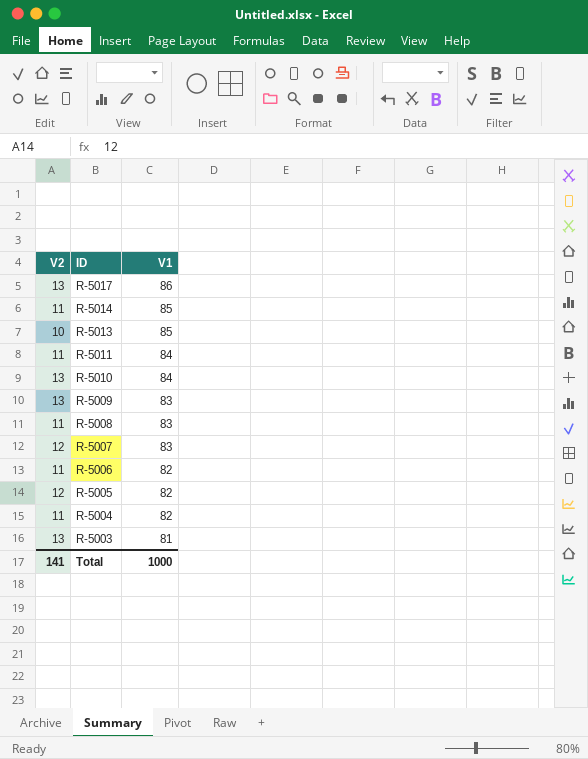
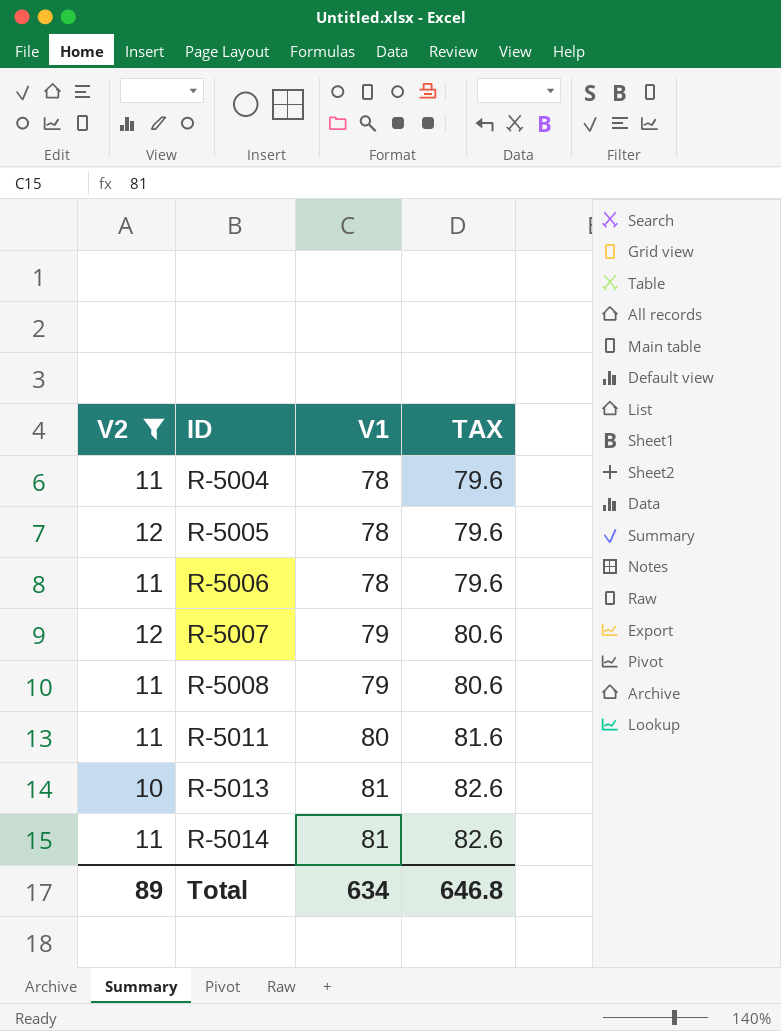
filter: none -> V2 != 13
row order: ID descending -> ID ascending
column TAX | formula: none -> [V1] * 1.02
R-5004 | V1: 82 -> 78
R-5005 | V1: 82 -> 78
R-5006 | V1: 82 -> 78
R-5007 | V1: 83 -> 79
R-5008 | V1: 83 -> 79
R-5011 | V1: 84 -> 80
R-5013 | V1: 85 -> 81
R-5014 | V1: 85 -> 81
Total | V2: 141 -> 89
Total | V1: 1000 -> 634

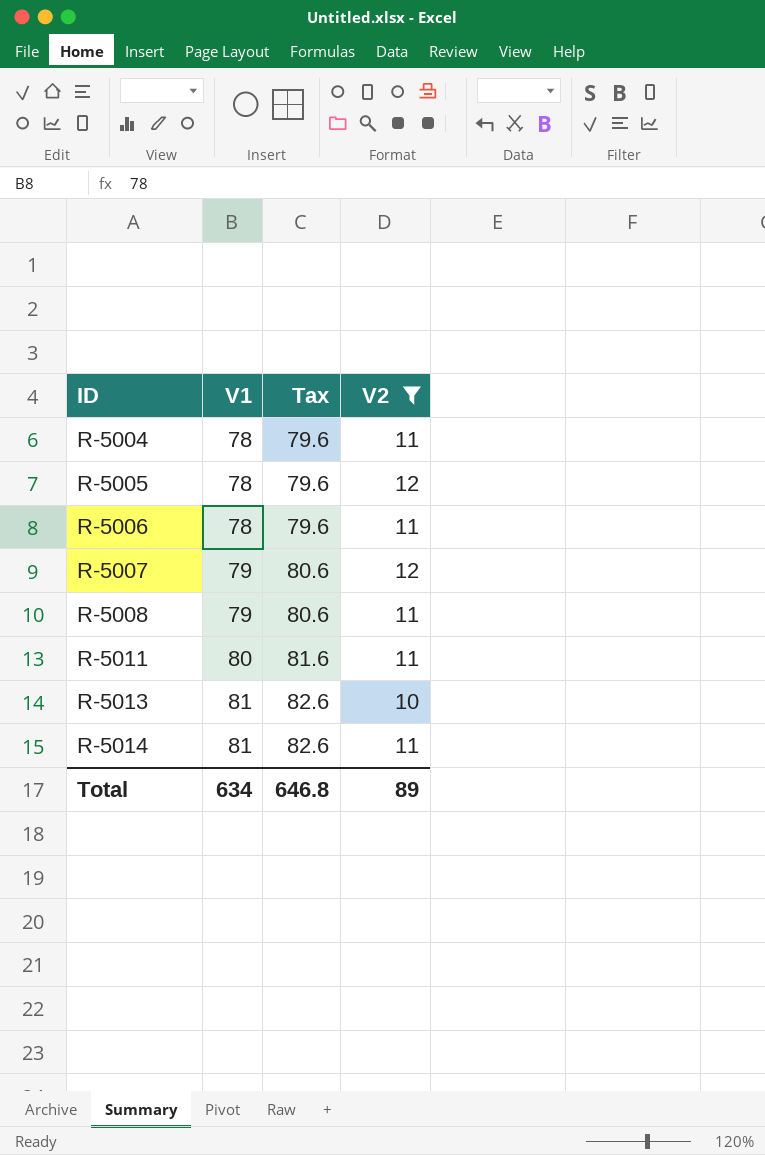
column name: TAX -> Tax
column V2 | position: 1 -> 4

